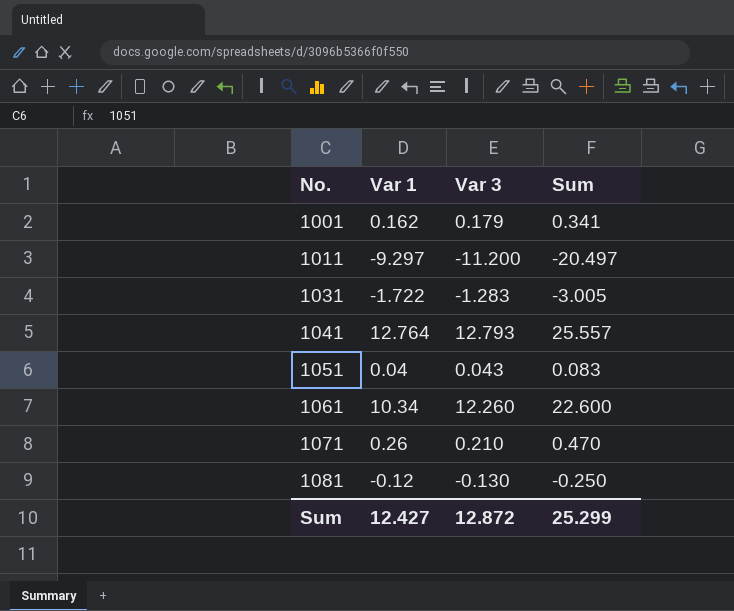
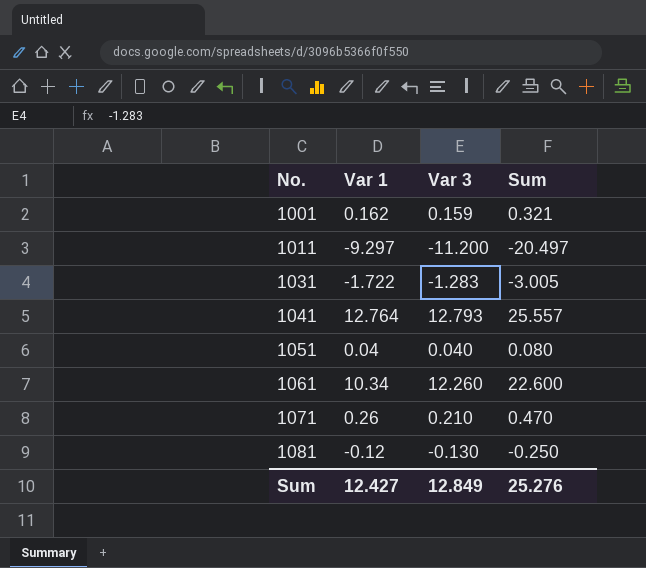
1001 | Var 3: 0.179 -> 0.159
1001 | Sum: 0.341 -> 0.321
1051 | Var 3: 0.043 -> 0.040
1051 | Sum: 0.083 -> 0.080
Sum | Var 3: 12.872 -> 12.849
Sum | Sum: 25.299 -> 25.276

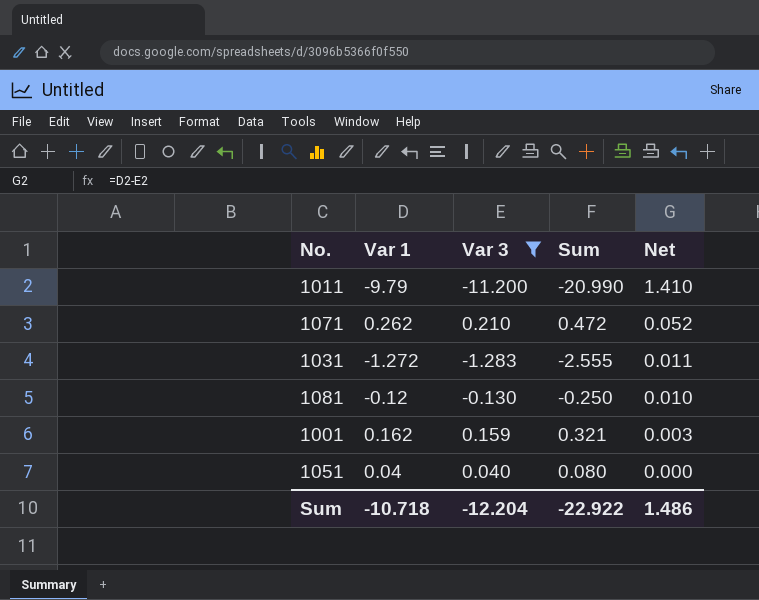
filter: none -> Var 3 <= 0.210
row order: No. ascending -> Net descending
column Net | formula: none -> [Var 1] - [Var 3]
1011 | Var 1: -9.297 -> -9.79
1011 | Sum: -20.497 -> -20.990
1071 | Var 1: 0.26 -> 0.262
1071 | Sum: 0.470 -> 0.472
1031 | Var 1: -1.722 -> -1.272
1031 | Sum: -3.005 -> -2.555
Sum | Var 1: 12.427 -> -10.718
Sum | Var 3: 12.849 -> -12.204
Sum | Sum: 25.276 -> -22.922

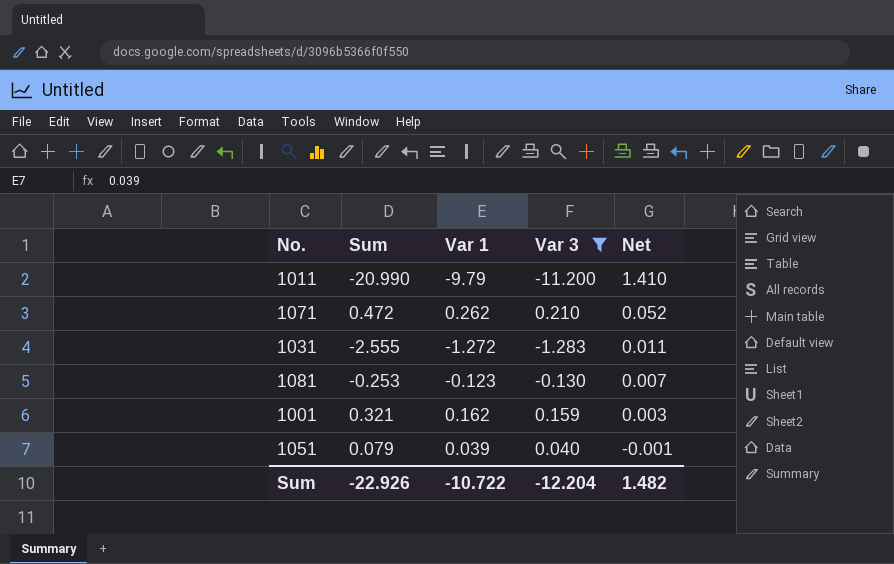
column Sum | position: 4 -> 2
1081 | Sum: -0.250 -> -0.253
1081 | Var 1: -0.12 -> -0.123
1081 | Net: 0.010 -> 0.007
1051 | Sum: 0.080 -> 0.079
1051 | Var 1: 0.04 -> 0.039
1051 | Net: 0.000 -> -0.001
Sum | Sum: -22.922 -> -22.926
Sum | Var 1: -10.718 -> -10.722
Sum | Net: 1.486 -> 1.482

